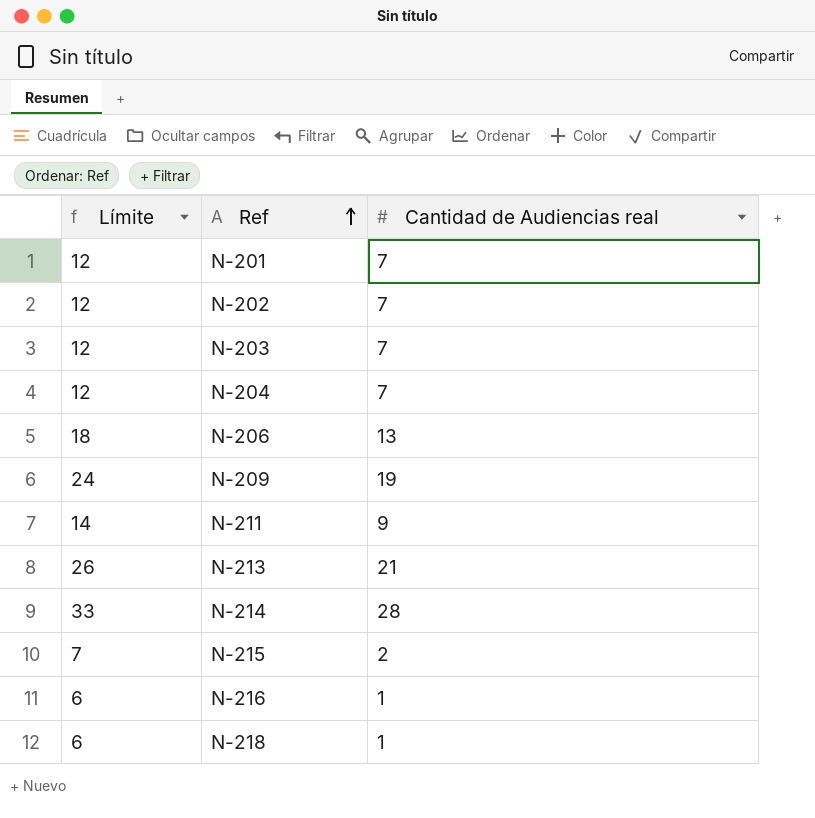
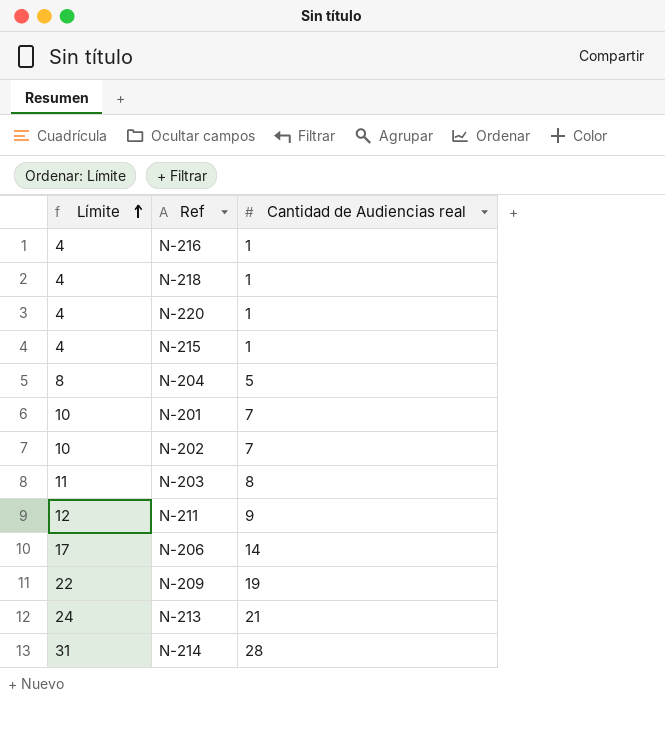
row order: Ref ascending -> Límite ascending
column Límite | formula: [Cantidad de Audiencias real] + 5 -> [Cantidad de Audiencias real] + 3
row N-220: none -> 4 | 1
N-215 | Cantidad de Audiencias real: 2 -> 1
N-204 | Cantidad de Audiencias real: 7 -> 5
N-203 | Cantidad de Audiencias real: 7 -> 8
N-206 | Cantidad de Audiencias real: 13 -> 14

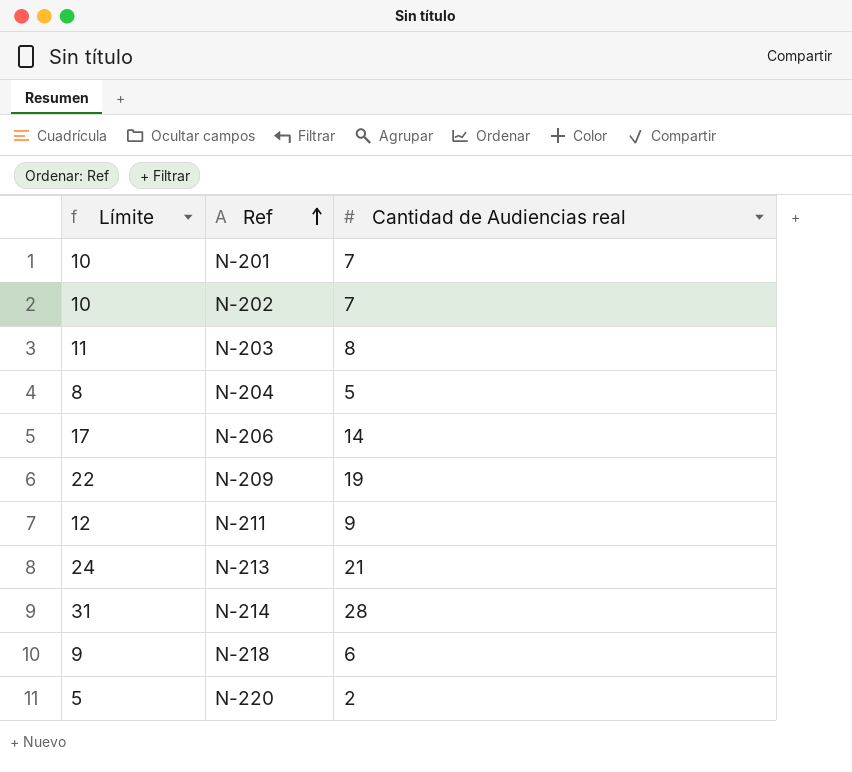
row order: Límite ascending -> Ref ascending
row N-216: 4 | 1 -> none
row N-215: 4 | 1 -> none
N-218 | Límite: 4 -> 9
N-218 | Cantidad de Audiencias real: 1 -> 6
N-220 | Límite: 4 -> 5
N-220 | Cantidad de Audiencias real: 1 -> 2

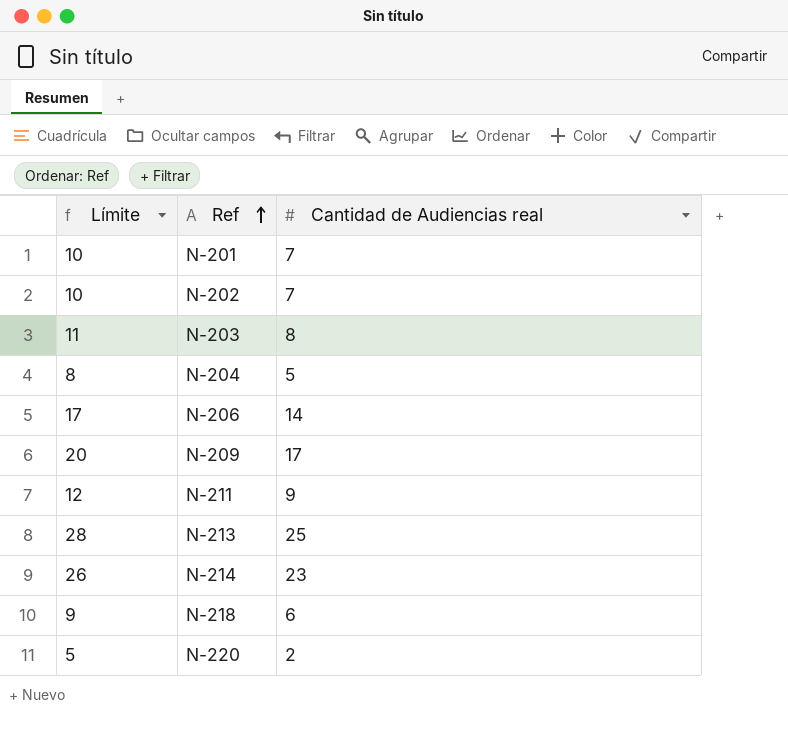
N-209 | Límite: 22 -> 20
N-209 | Cantidad de Audiencias real: 19 -> 17
N-213 | Límite: 24 -> 28
N-213 | Cantidad de Audiencias real: 21 -> 25
N-214 | Límite: 31 -> 26
N-214 | Cantidad de Audiencias real: 28 -> 23

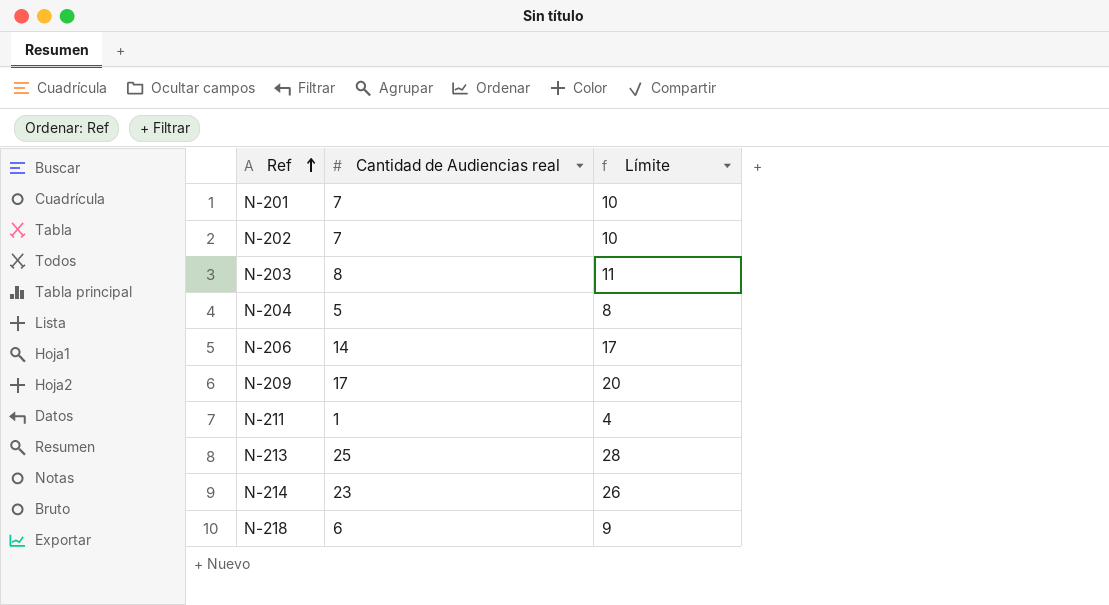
column Límite | position: 1 -> 3
row N-220: 5 | 2 -> none
N-211 | Cantidad de Audiencias real: 9 -> 1
N-211 | Límite: 12 -> 4

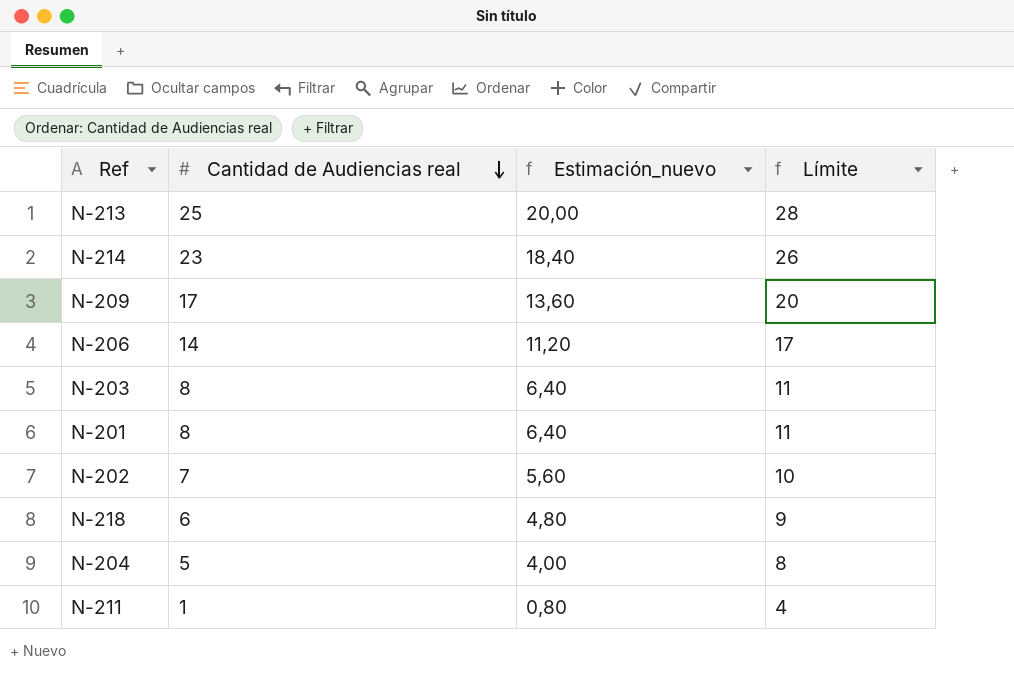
row order: Ref ascending -> Cantidad de Audiencias real descending
column Estimación_nuevo | formula: none -> [Cantidad de Audiencias real] * 0,8
N-201 | Cantidad de Audiencias real: 7 -> 8
N-201 | Límite: 10 -> 11

